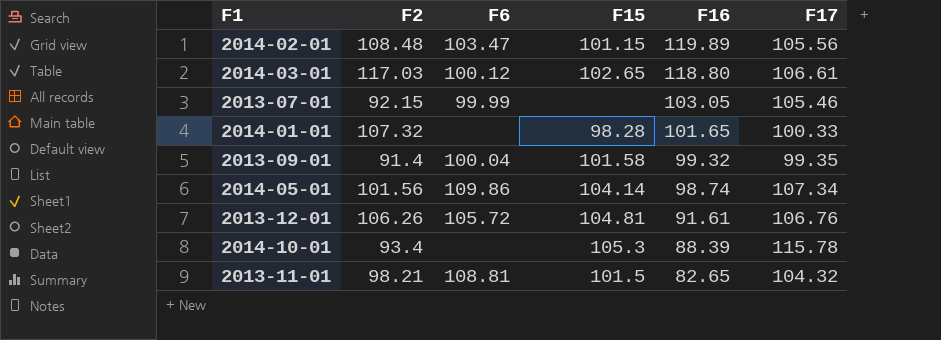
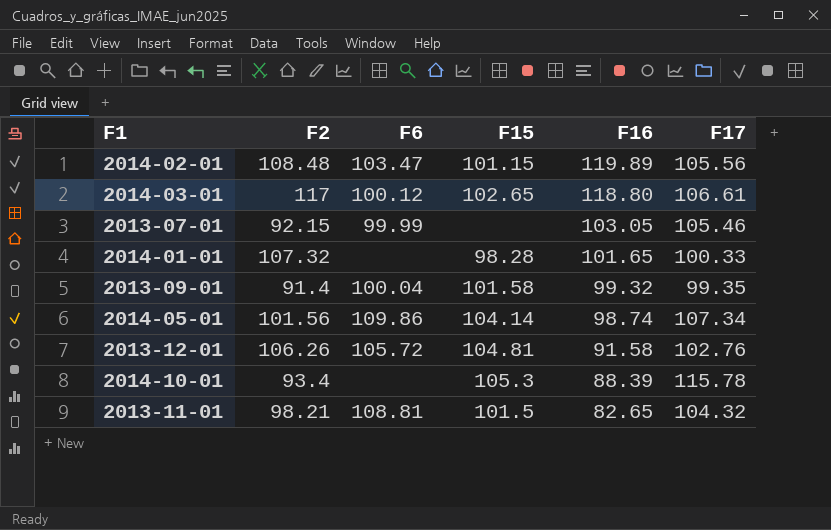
2014-03-01 | F2: 117.03 -> 117
2013-12-01 | F16: 91.61 -> 91.58
2013-12-01 | F17: 106.76 -> 102.76

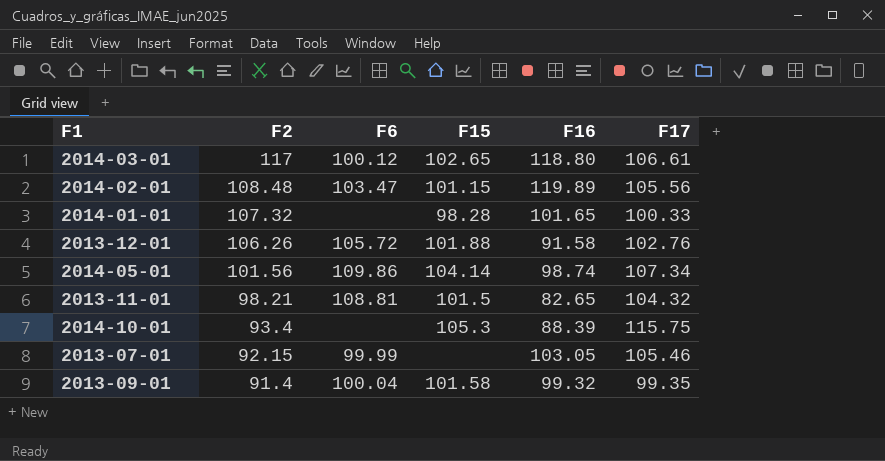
row order: F16 descending -> F2 descending
2013-12-01 | F15: 104.81 -> 101.88
2014-10-01 | F17: 115.78 -> 115.75

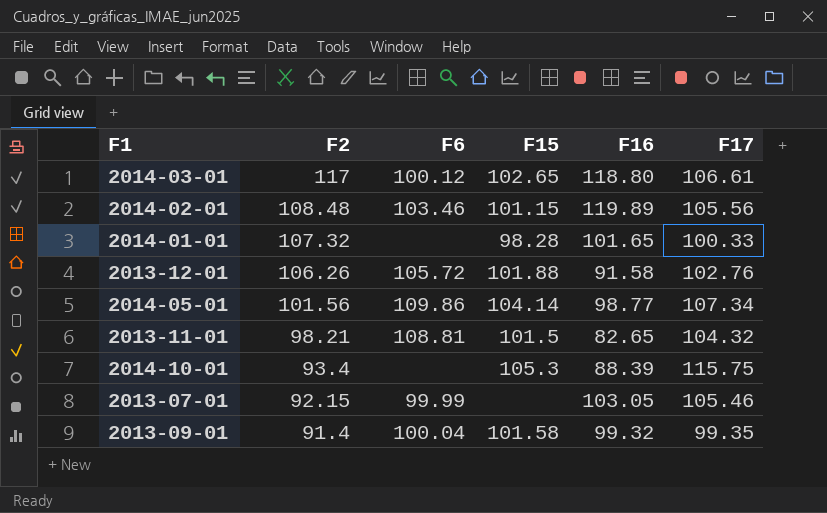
2014-02-01 | F6: 103.47 -> 103.46
2014-05-01 | F16: 98.74 -> 98.77

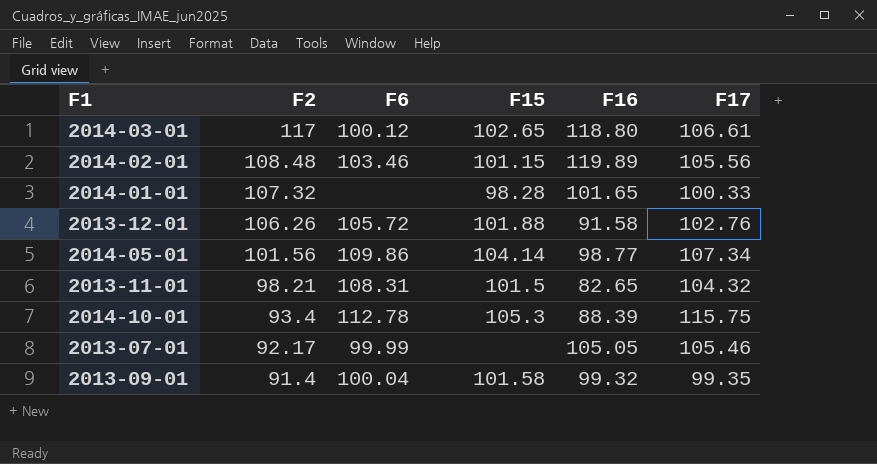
2013-11-01 | F6: 108.81 -> 108.31
2014-10-01 | F6: none -> 112.78
2013-07-01 | F2: 92.15 -> 92.17
2013-07-01 | F16: 103.05 -> 105.05

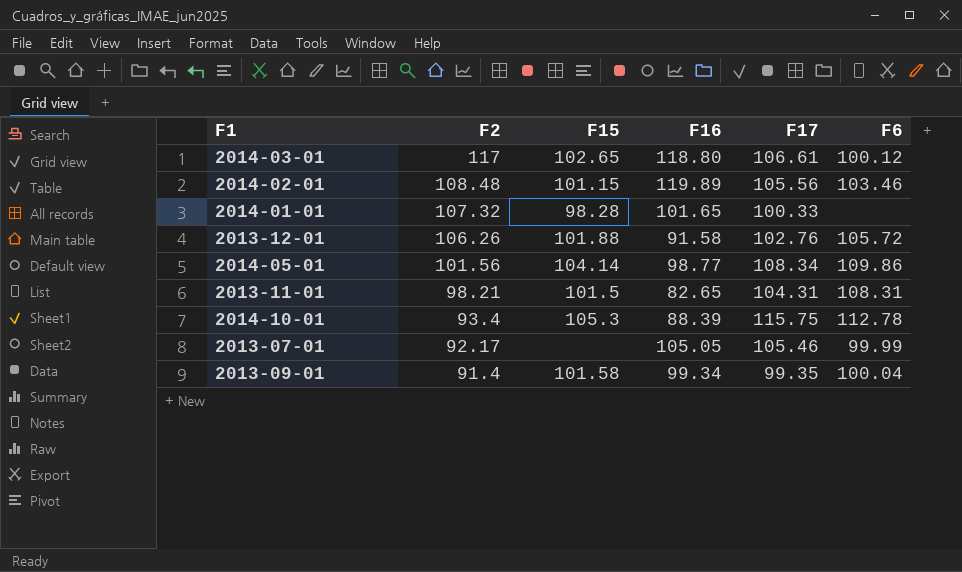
column F6 | position: 3 -> 6
2014-05-01 | F17: 107.34 -> 108.34
2013-11-01 | F17: 104.32 -> 104.31
2013-09-01 | F16: 99.32 -> 99.34

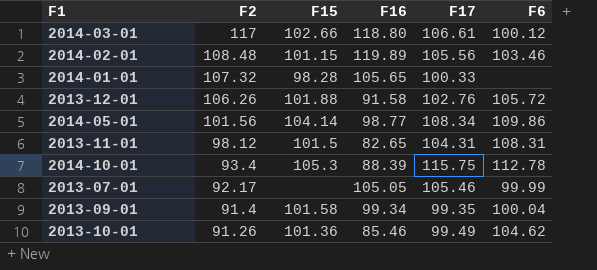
2014-03-01 | F15: 102.65 -> 102.66
2014-01-01 | F16: 101.65 -> 105.65
2013-11-01 | F2: 98.21 -> 98.12
row 2013-10-01: none -> 91.26 | 101.36 | 85.46 | 99.49 | 104.62

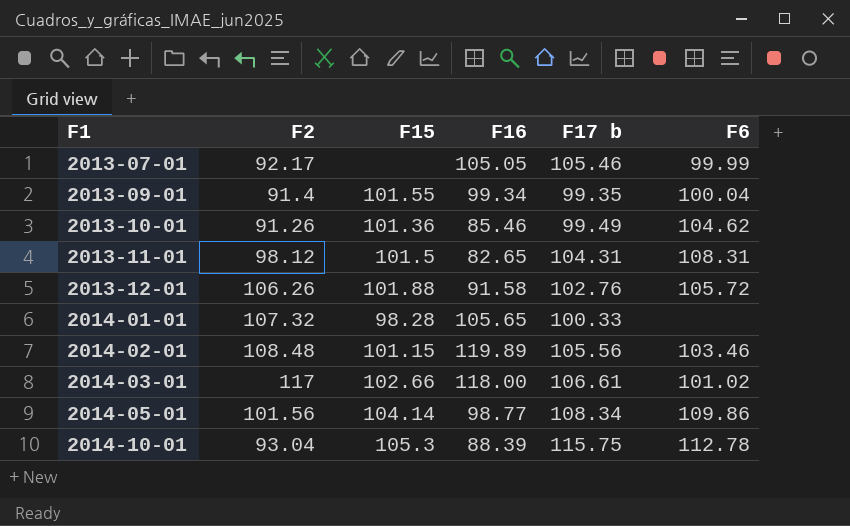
row order: F2 descending -> F1 ascending
column name: F17 -> F17 b
2013-09-01 | F15: 101.58 -> 101.55
2014-03-01 | F16: 118.80 -> 118.00
2014-03-01 | F6: 100.12 -> 101.02
2014-10-01 | F2: 93.4 -> 93.04

